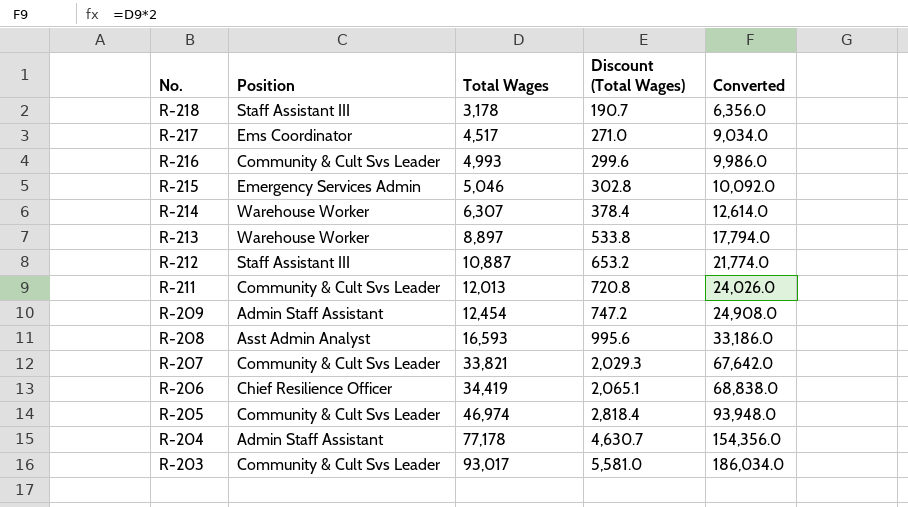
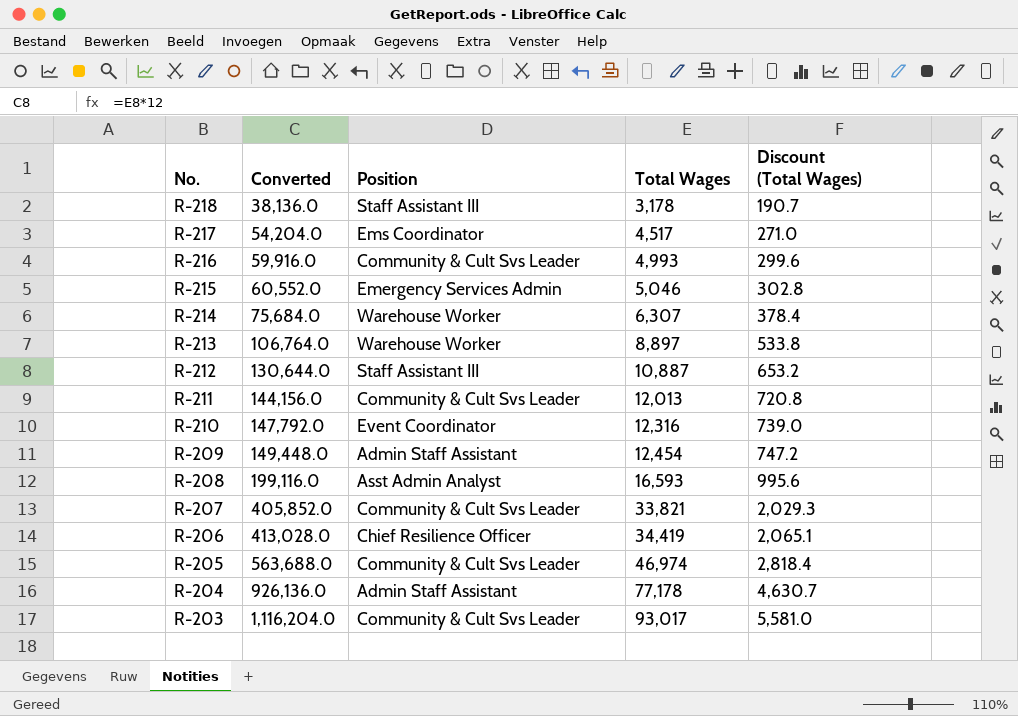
column Converted | formula: [Total Wages] * 2 -> [Total Wages] * 12
column Converted | position: 5 -> 2
row R-210: none -> 147,792.0 | Event Coordinator | 12,316 | 739.0

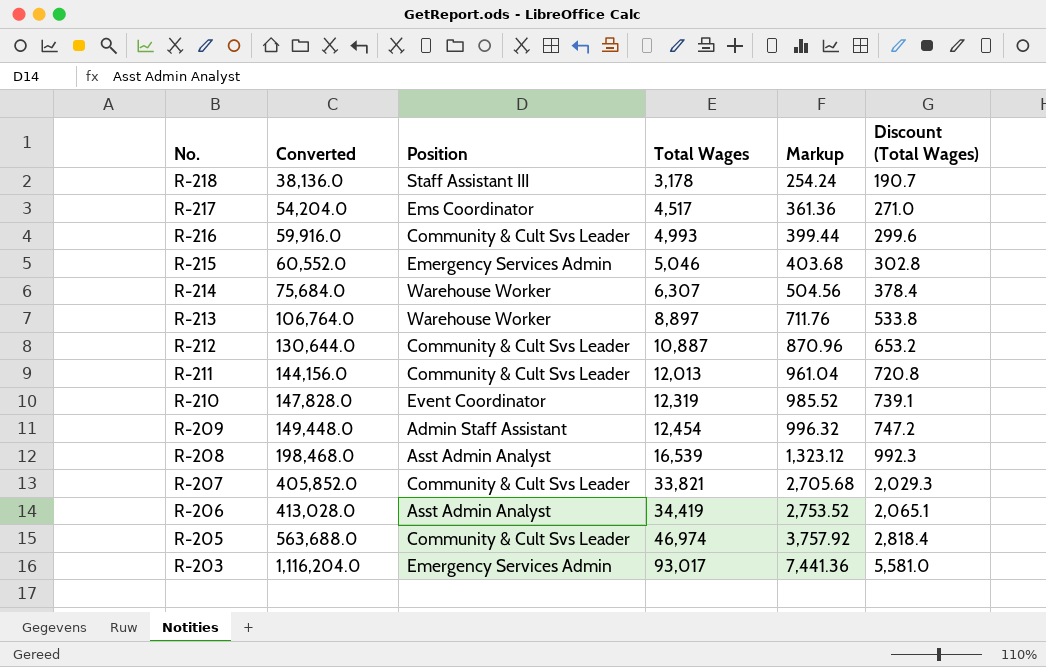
column Markup | formula: none -> [Total Wages] * 0.08
row R-204: 926,136.0 | Admin Staff Assistant | 77,178 | 4,630.7 -> none
R-212 | Position: Staff Assistant III -> Community & Cult Svs Leader
R-210 | Converted: 147,792.0 -> 147,828.0
R-210 | Total Wages: 12,316 -> 12,319
R-210 | Discount (Total Wages): 739.0 -> 739.1
R-208 | Converted: 199,116.0 -> 198,468.0
R-208 | Total Wages: 16,593 -> 16,539
R-208 | Discount (Total Wages): 995.6 -> 992.3
R-206 | Position: Chief Resilience Officer -> Asst Admin Analyst
R-203 | Position: Community & Cult Svs Leader -> Emergency Services Admin

